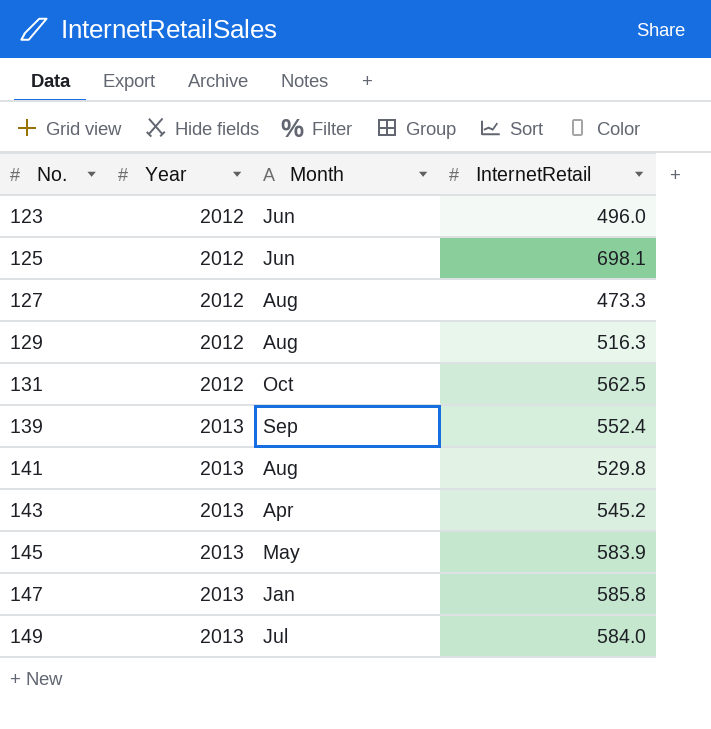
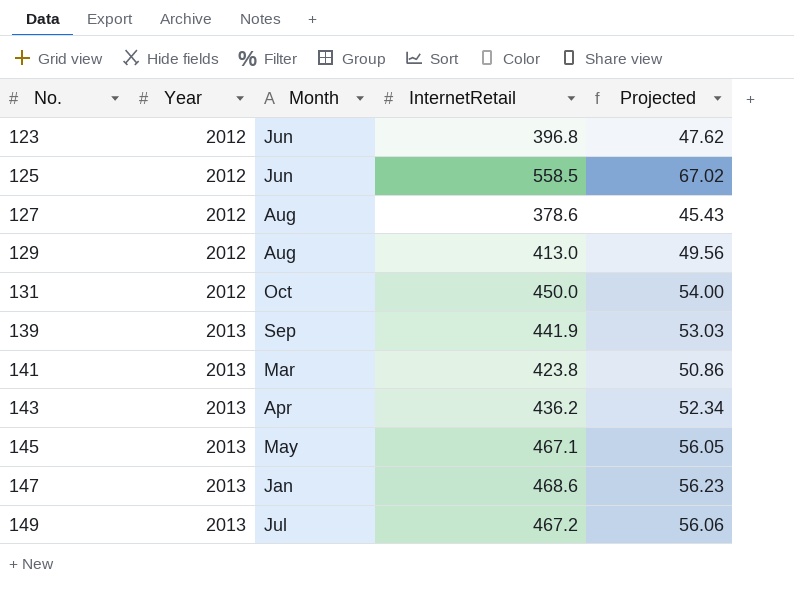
column Projected | formula: none -> [InternetRetail] * 0.12
123 | InternetRetail: 496.0 -> 396.8
125 | InternetRetail: 698.1 -> 558.5
127 | InternetRetail: 473.3 -> 378.6
129 | InternetRetail: 516.3 -> 413.0
131 | InternetRetail: 562.5 -> 450.0
139 | InternetRetail: 552.4 -> 441.9
141 | Month: Aug -> Mar
141 | InternetRetail: 529.8 -> 423.8
143 | InternetRetail: 545.2 -> 436.2
145 | InternetRetail: 583.9 -> 467.1
147 | InternetRetail: 585.8 -> 468.6
149 | InternetRetail: 584.0 -> 467.2

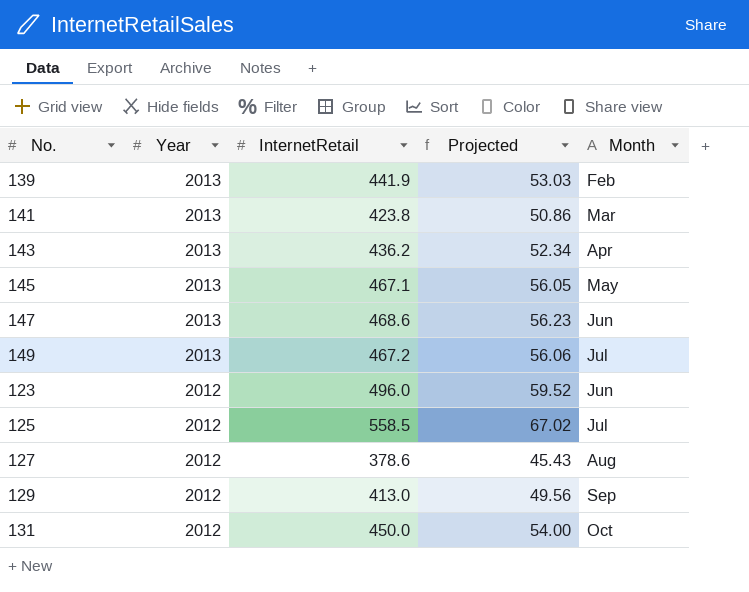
row order: No. ascending -> Year descending
column Month | position: 3 -> 5
139 | Month: Sep -> Feb
147 | Month: Jan -> Jun
123 | InternetRetail: 396.8 -> 496.0
123 | Projected: 47.62 -> 59.52
125 | Month: Jun -> Jul
129 | Month: Aug -> Sep

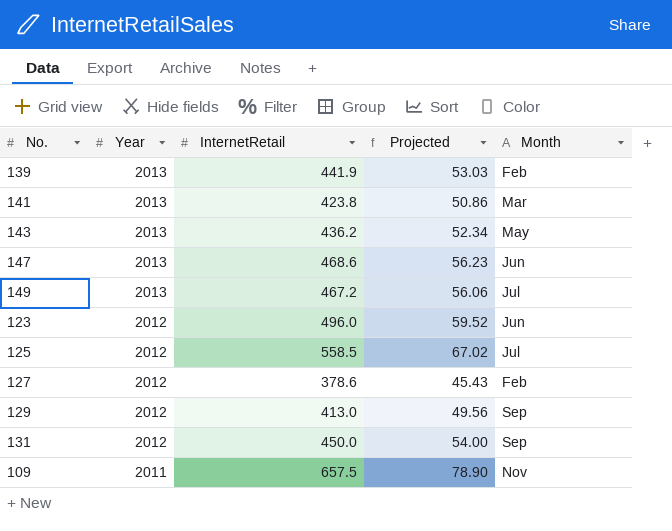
row 145: 2013 | 467.1 | 56.05 | May -> none
143 | Month: Apr -> May
127 | Month: Aug -> Feb
131 | Month: Oct -> Sep
row 109: none -> 2011 | 657.5 | 78.90 | Nov

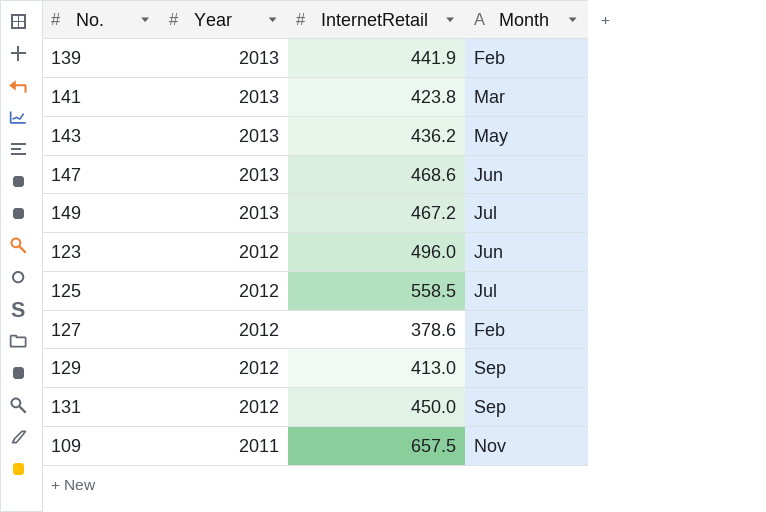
column Projected | formula: [InternetRetail] * 0.12 -> none

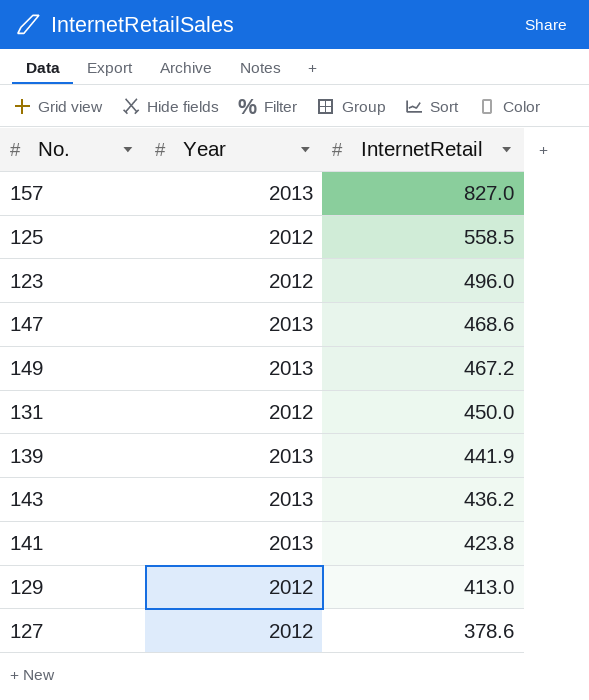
row order: Year descending -> InternetRetail descending
column Month | position: 4 -> none
row 109: 2011 | 657.5 | Nov -> none
row 157: none -> 2013 | 827.0

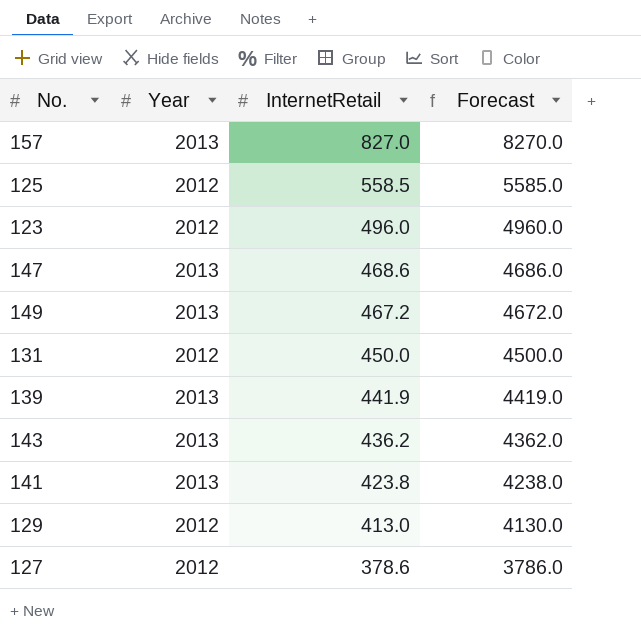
column Forecast | formula: none -> [InternetRetail] * 10

